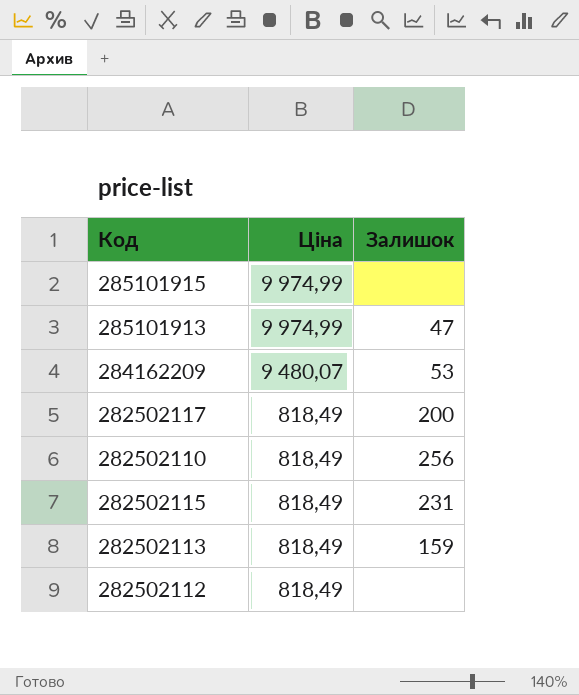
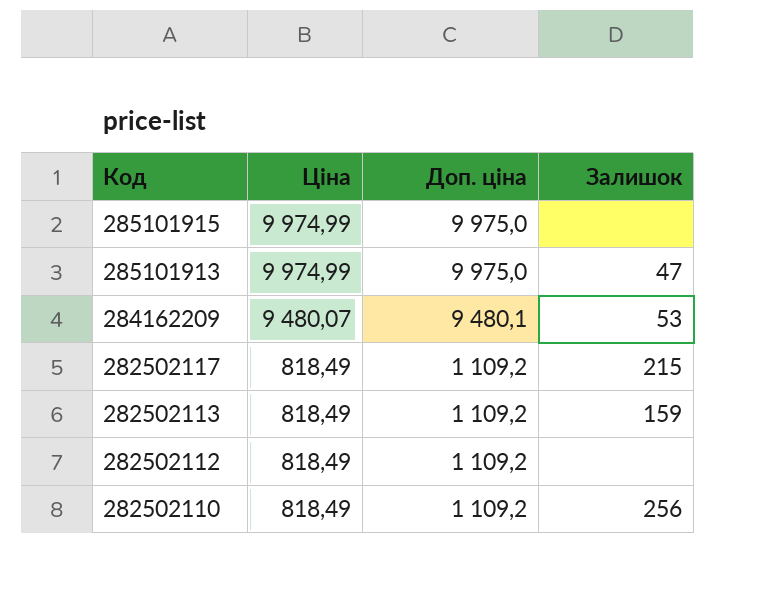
row order: Ціна descending -> Код descending
column Доп. ціна | position: none -> 3
row 282502115: 818,49 | 231 -> none
282502117 | Залишок: 200 -> 215

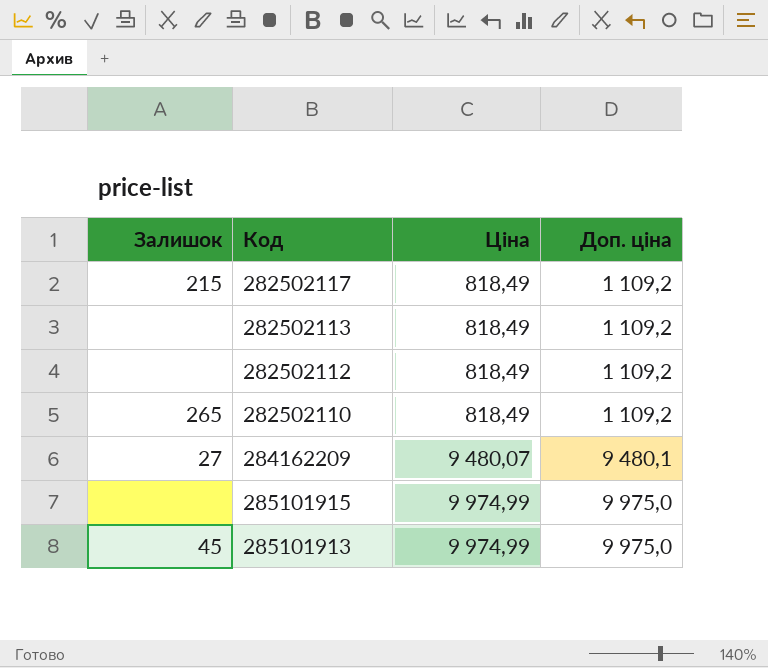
row order: Код descending -> Ціна ascending
column Залишок | position: 4 -> 1
282502113 | Залишок: 159 -> none
282502110 | Залишок: 256 -> 265
284162209 | Залишок: 53 -> 27
285101913 | Залишок: 47 -> 45

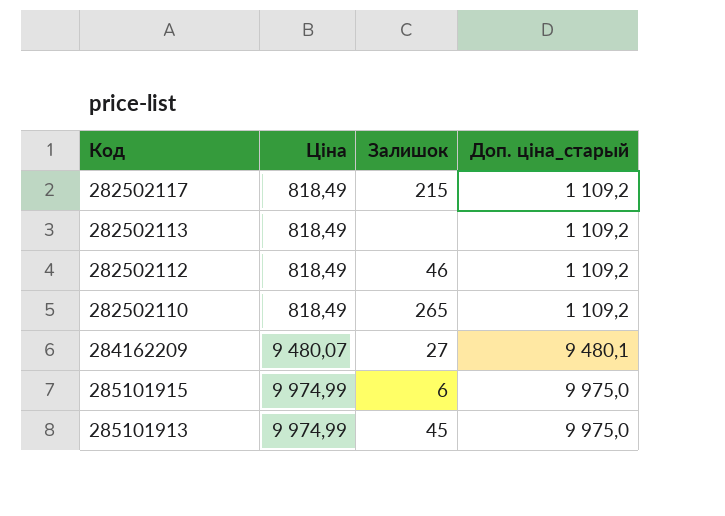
column Залишок | position: 1 -> 3
column name: Доп. ціна -> Доп. ціна_старый
282502112 | Залишок: none -> 46
285101915 | Залишок: none -> 6

